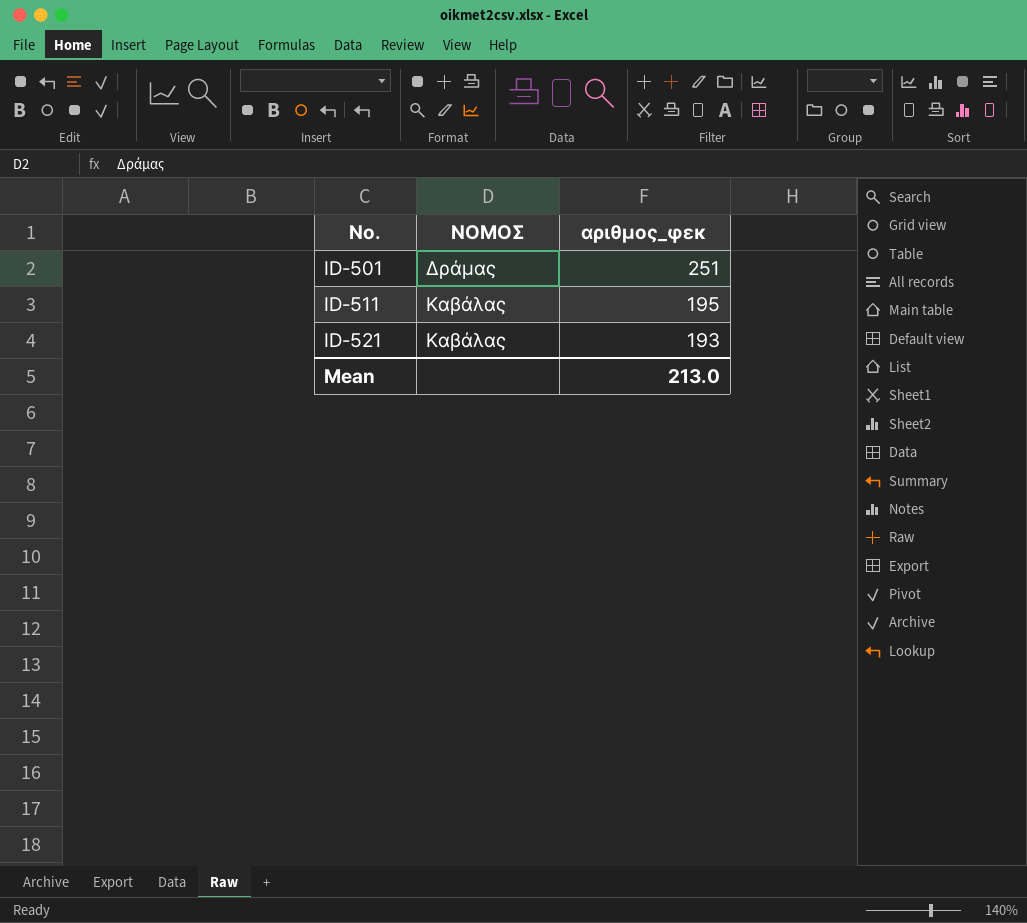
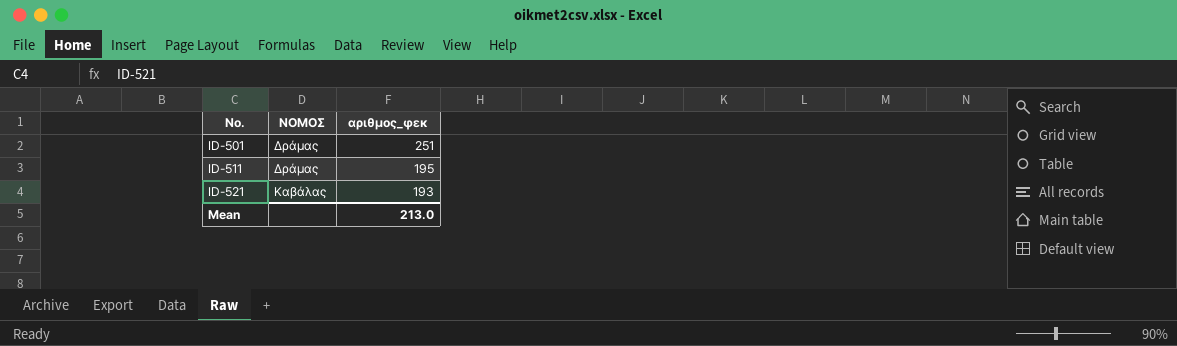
ID-511 | ΝΟΜΟΣ: Καβάλας -> Δράμας

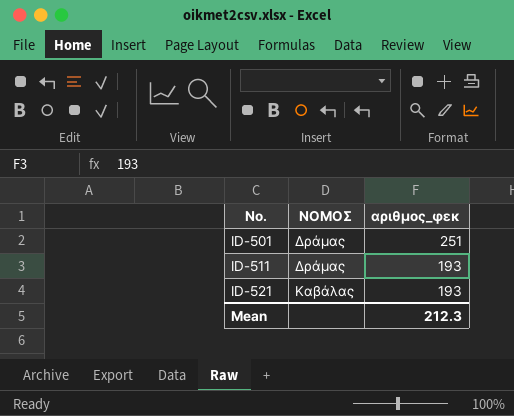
ID-511 | αριθμος_φεκ: 195 -> 193
Mean | αριθμος_φεκ: 213.0 -> 212.3

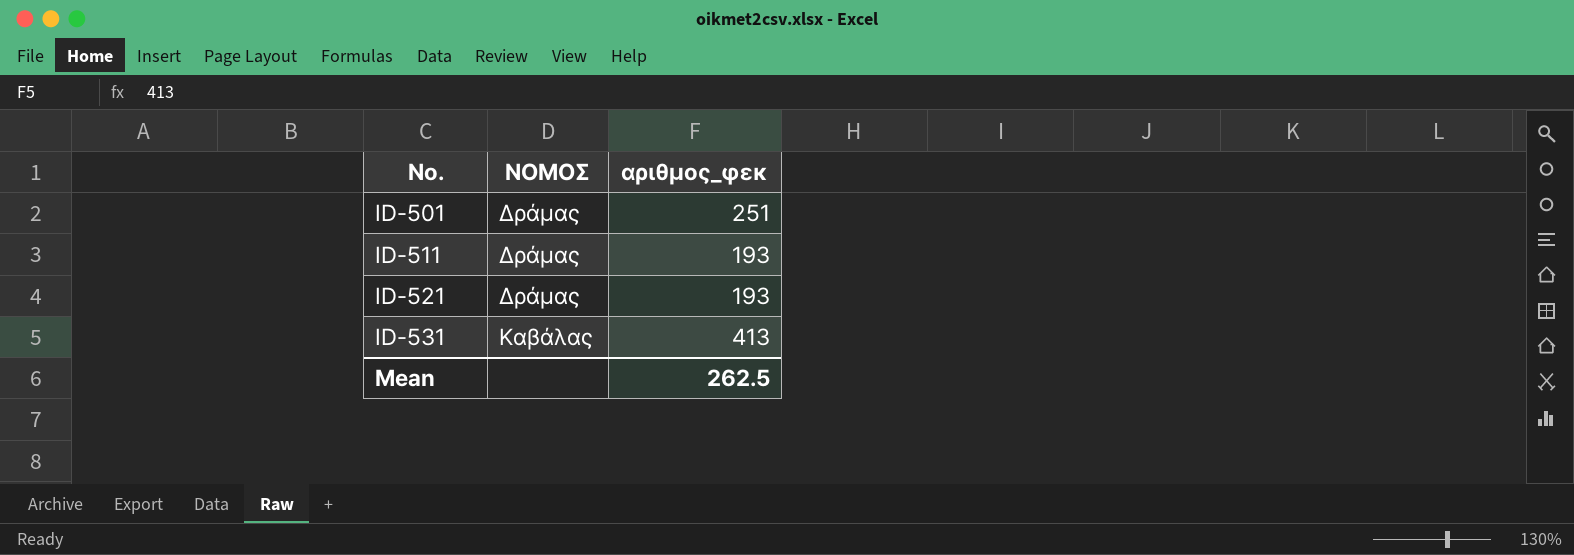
ID-521 | ΝΟΜΟΣ: Καβάλας -> Δράμας
row ID-531: none -> Καβάλας | 413
Mean | αριθμος_φεκ: 212.3 -> 262.5

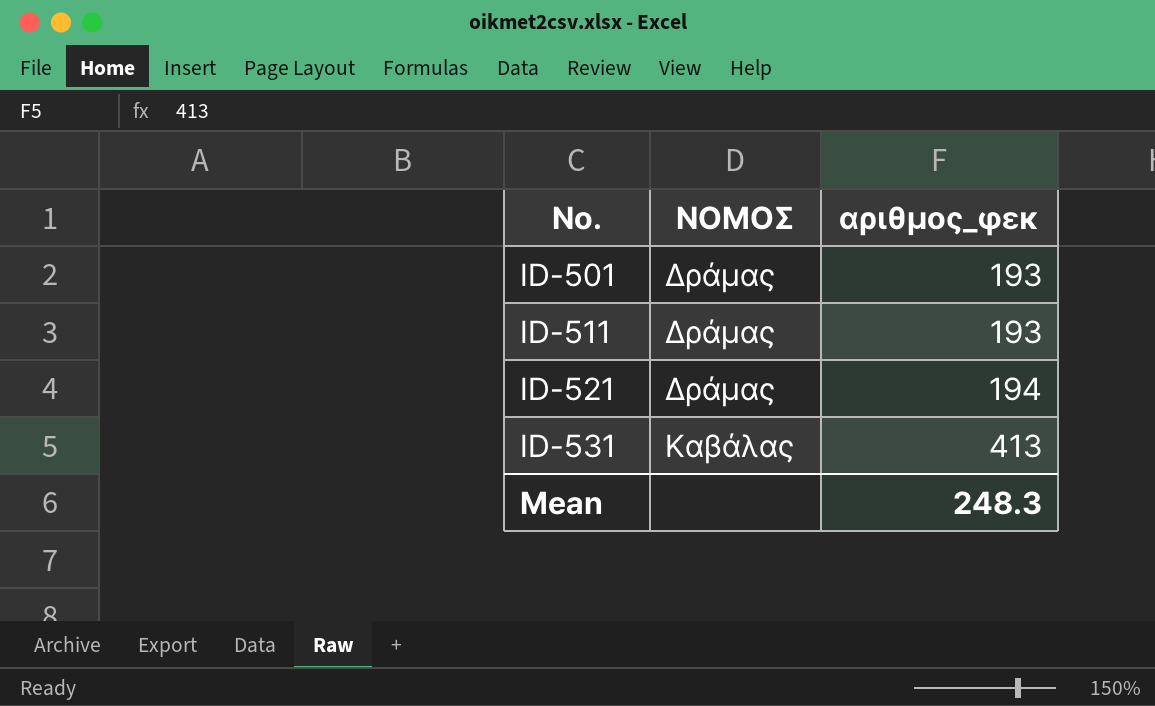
ID-501 | αριθμος_φεκ: 251 -> 193
ID-521 | αριθμος_φεκ: 193 -> 194
Mean | αριθμος_φεκ: 262.5 -> 248.3

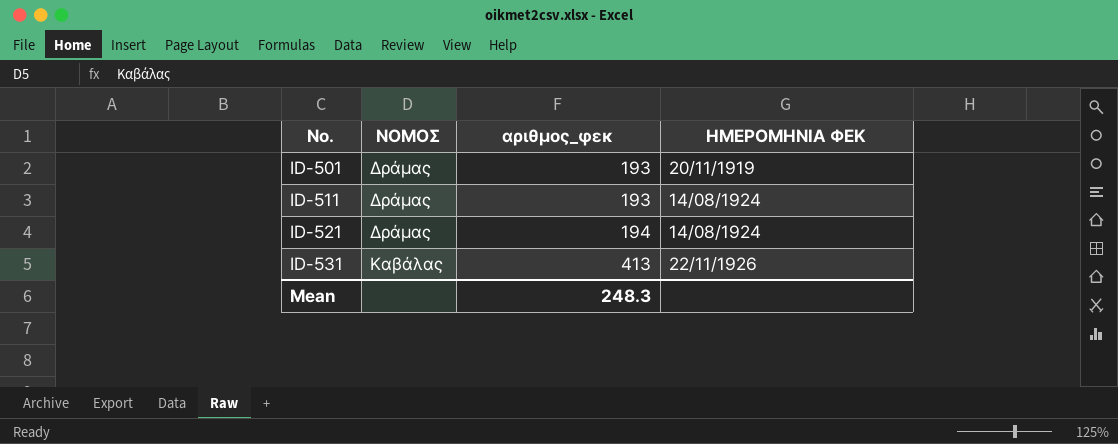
column ΗΜΕΡΟΜΗΝΙΑ ΦΕΚ | position: none -> 4

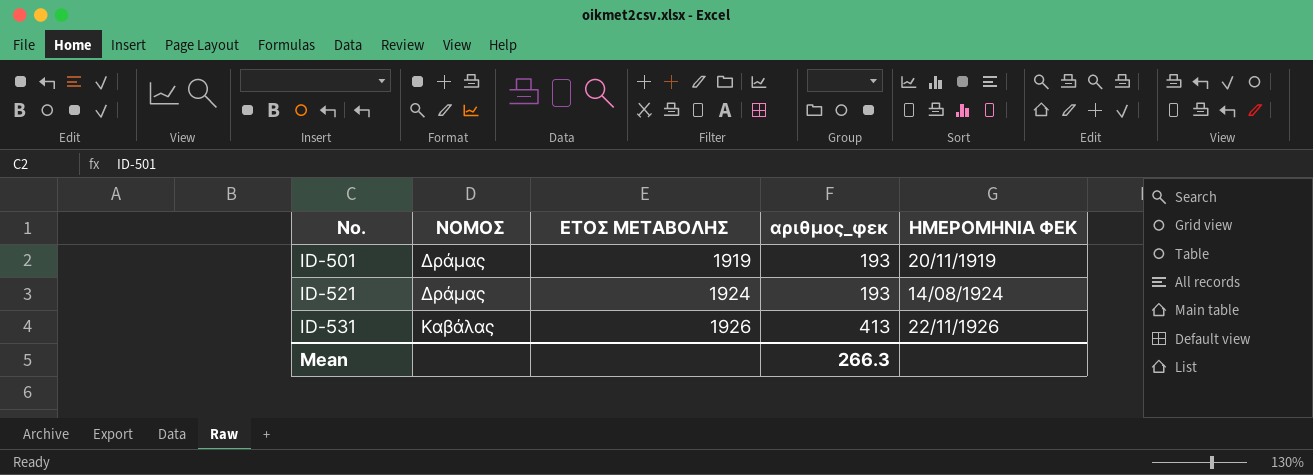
column ΕΤΟΣ ΜΕΤΑΒΟΛΗΣ | position: none -> 3
row ID-511: Δράμας | 193 | 14/08/1924 -> none
ID-521 | αριθμος_φεκ: 194 -> 193
Mean | αριθμος_φεκ: 248.3 -> 266.3

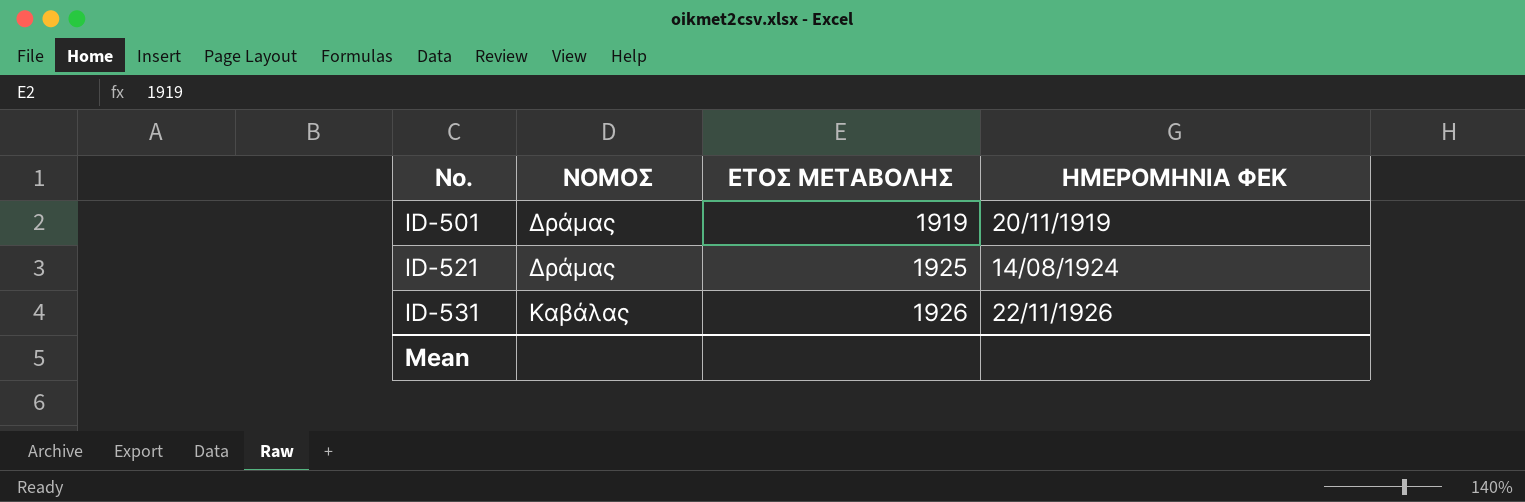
column αριθμος_φεκ | position: 4 -> none
ID-521 | ΕΤΟΣ ΜΕΤΑΒΟΛΗΣ: 1924 -> 1925

